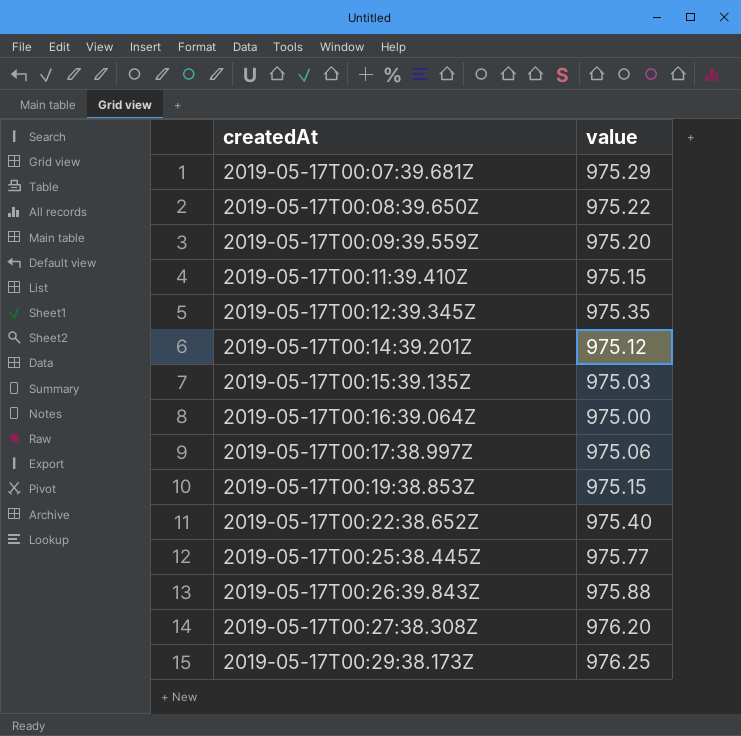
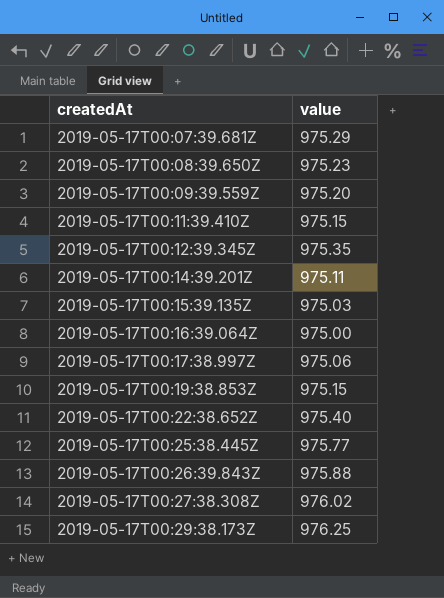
2019-05-17T00:08:39.650Z | value: 975.22 -> 975.23
2019-05-17T00:14:39.201Z | value: 975.12 -> 975.11
2019-05-17T00:27:38.308Z | value: 976.20 -> 976.02

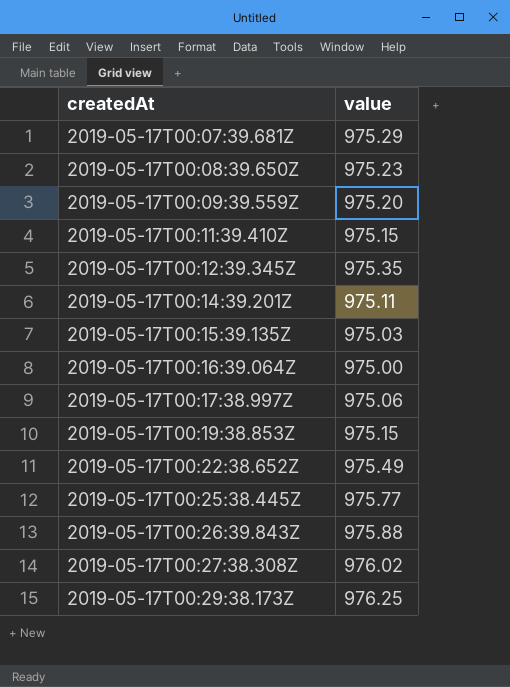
2019-05-17T00:22:38.652Z | value: 975.40 -> 975.49

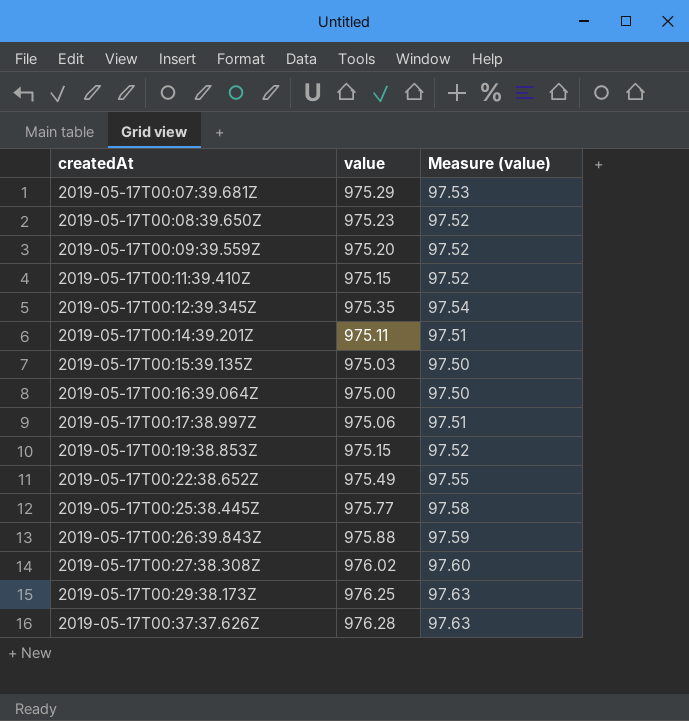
column Measure (value) | formula: none -> [value] * 0.1
row 2019-05-17T00:37:37.626Z: none -> 976.28 | 97.63

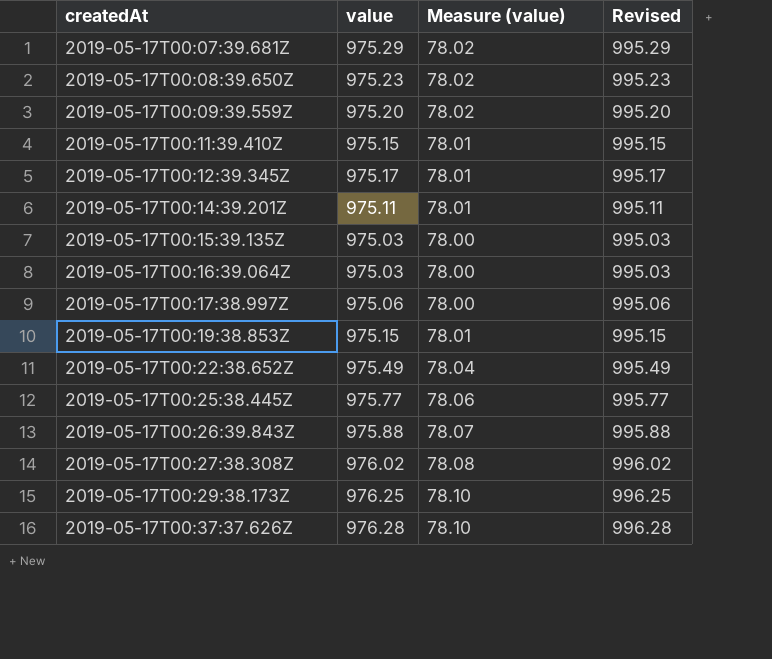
column Measure (value) | formula: [value] * 0.1 -> [value] * 0.08
column Revised | formula: none -> [value] + 20
2019-05-17T00:12:39.345Z | value: 975.35 -> 975.17
2019-05-17T00:16:39.064Z | value: 975.00 -> 975.03

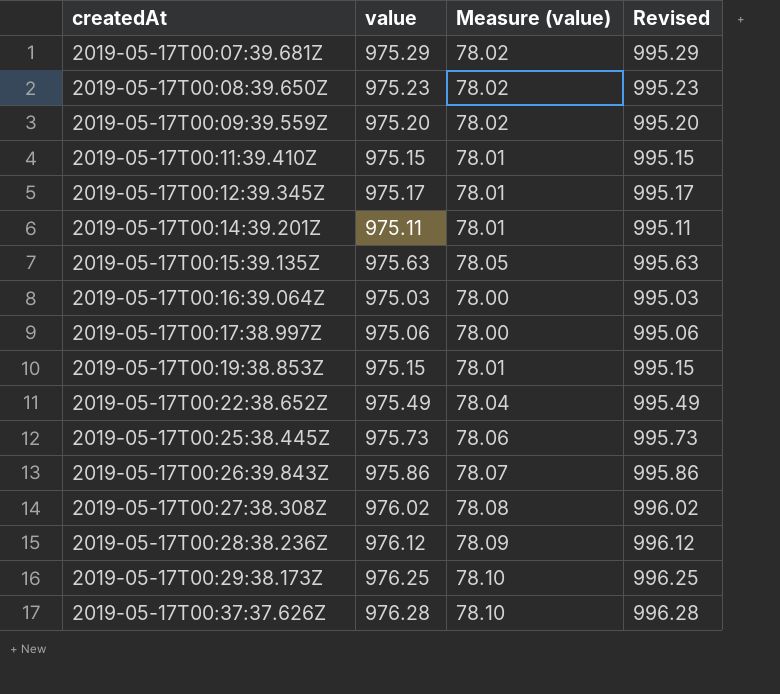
2019-05-17T00:15:39.135Z | value: 975.03 -> 975.63
2019-05-17T00:15:39.135Z | Measure (value): 78.00 -> 78.05
2019-05-17T00:15:39.135Z | Revised: 995.03 -> 995.63
2019-05-17T00:25:38.445Z | value: 975.77 -> 975.73
2019-05-17T00:25:38.445Z | Revised: 995.77 -> 995.73
2019-05-17T00:26:39.843Z | value: 975.88 -> 975.86
2019-05-17T00:26:39.843Z | Revised: 995.88 -> 995.86
row 2019-05-17T00:28:38.236Z: none -> 976.12 | 78.09 | 996.12

